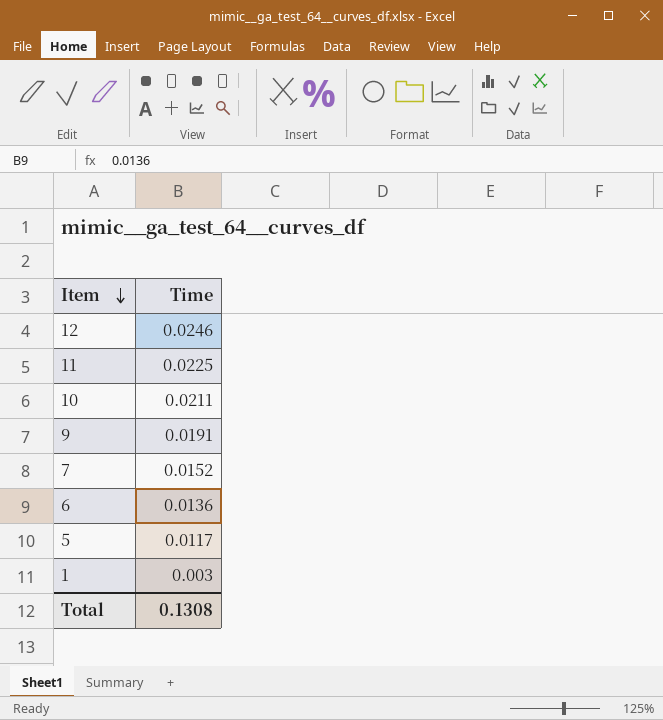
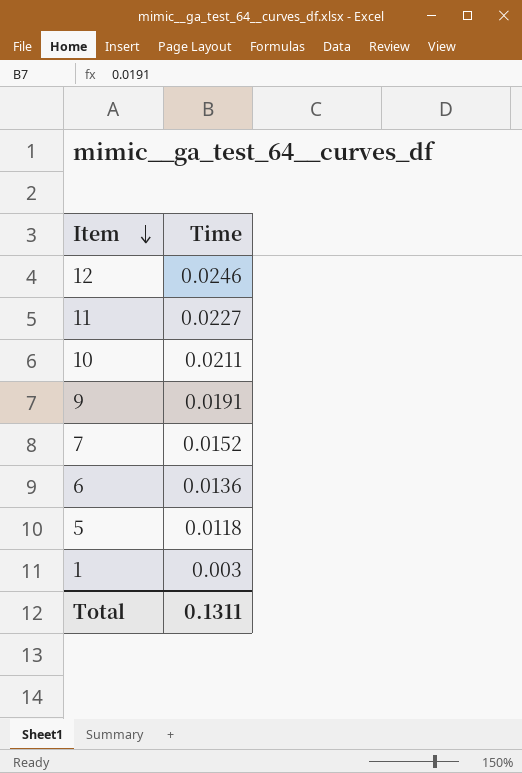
11 | Time: 0.0225 -> 0.0227
5 | Time: 0.0117 -> 0.0118
Total | Time: 0.1308 -> 0.1311

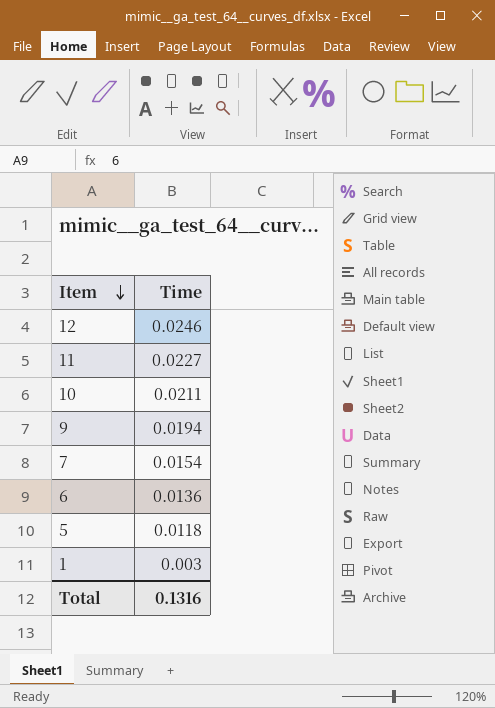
9 | Time: 0.0191 -> 0.0194
7 | Time: 0.0152 -> 0.0154
Total | Time: 0.1311 -> 0.1316

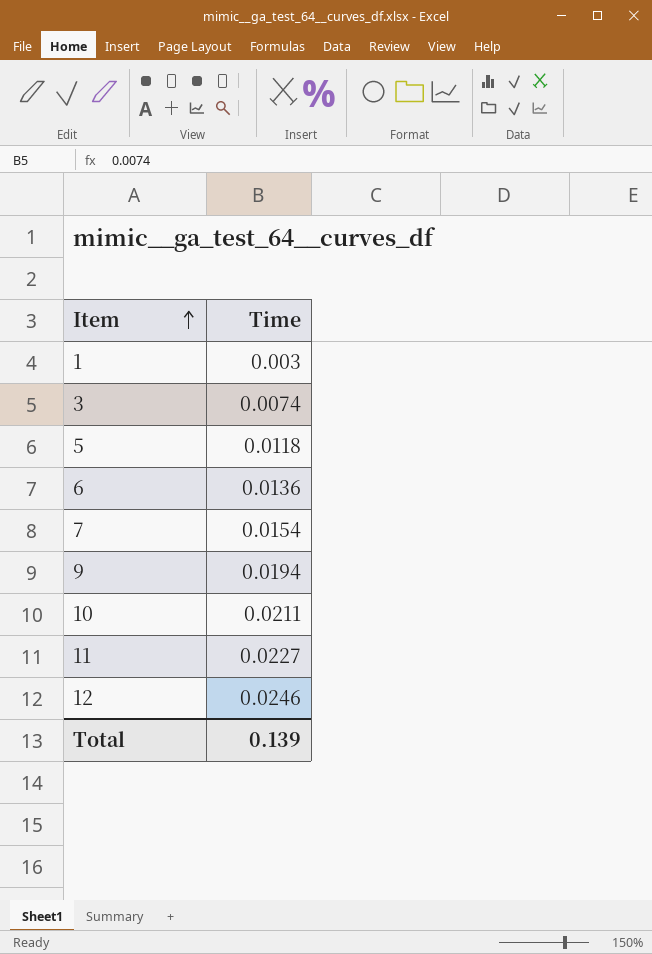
row order: Item descending -> Item ascending
row 3: none -> 0.0074
Total | Time: 0.1316 -> 0.139

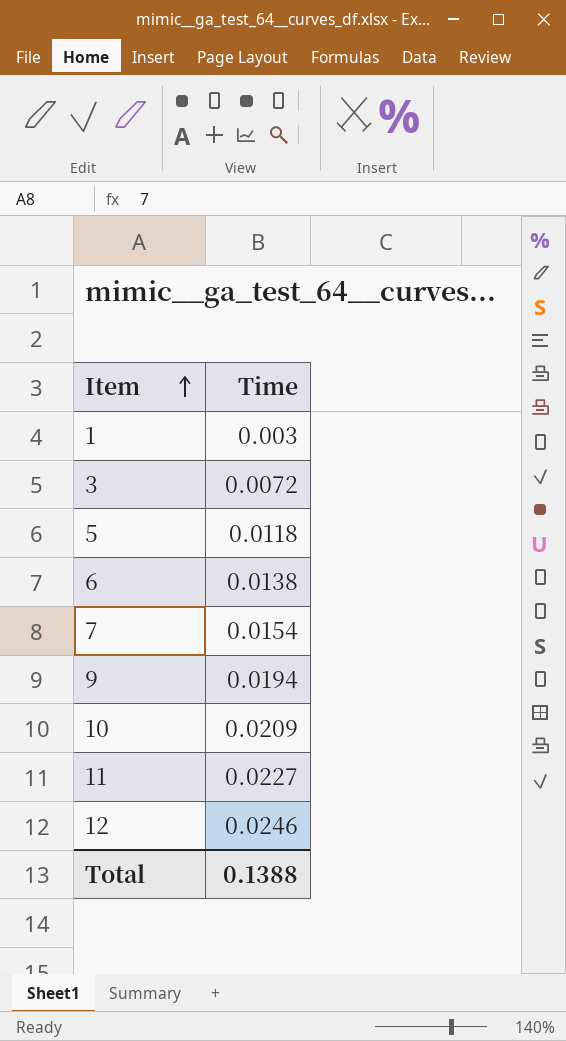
3 | Time: 0.0074 -> 0.0072
6 | Time: 0.0136 -> 0.0138
10 | Time: 0.0211 -> 0.0209
Total | Time: 0.139 -> 0.1388

